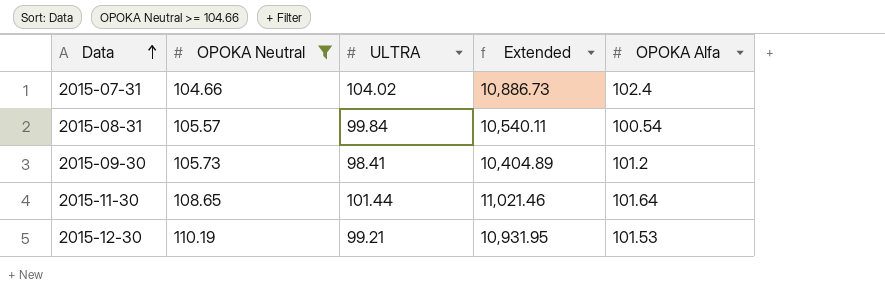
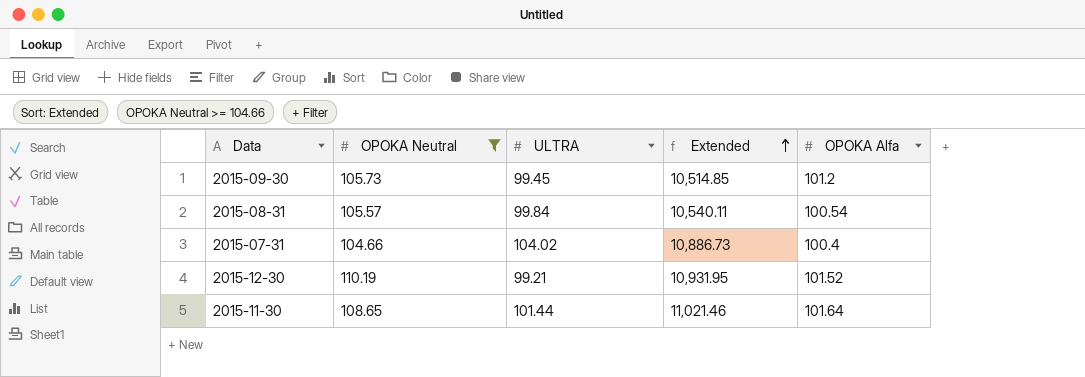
row order: Data ascending -> Extended ascending
2015-09-30 | ULTRA: 98.41 -> 99.45
2015-09-30 | Extended: 10,404.89 -> 10,514.85
2015-07-31 | OPOKA Alfa: 102.4 -> 100.4
2015-12-30 | OPOKA Alfa: 101.53 -> 101.52

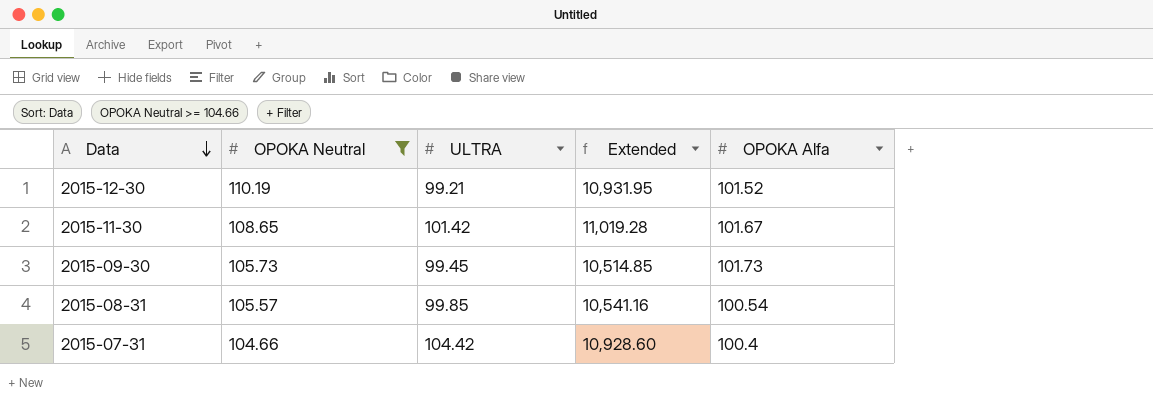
row order: Extended ascending -> Data descending
2015-11-30 | ULTRA: 101.44 -> 101.42
2015-11-30 | Extended: 11,021.46 -> 11,019.28
2015-11-30 | OPOKA Alfa: 101.64 -> 101.67
2015-09-30 | OPOKA Alfa: 101.2 -> 101.73
2015-08-31 | ULTRA: 99.84 -> 99.85
2015-08-31 | Extended: 10,540.11 -> 10,541.16
2015-07-31 | ULTRA: 104.02 -> 104.42
2015-07-31 | Extended: 10,886.73 -> 10,928.60

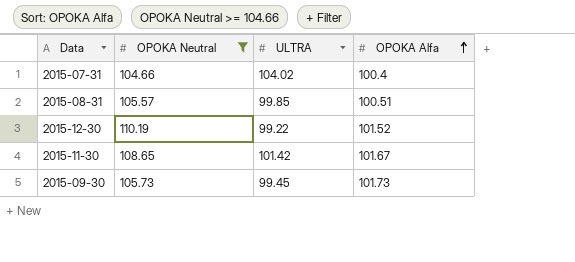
row order: Data descending -> OPOKA Alfa ascending
column Extended | formula: [OPOKA Neutral] * [ULTRA] -> none
2015-07-31 | ULTRA: 104.42 -> 104.02
2015-08-31 | OPOKA Alfa: 100.54 -> 100.51
2015-12-30 | ULTRA: 99.21 -> 99.22

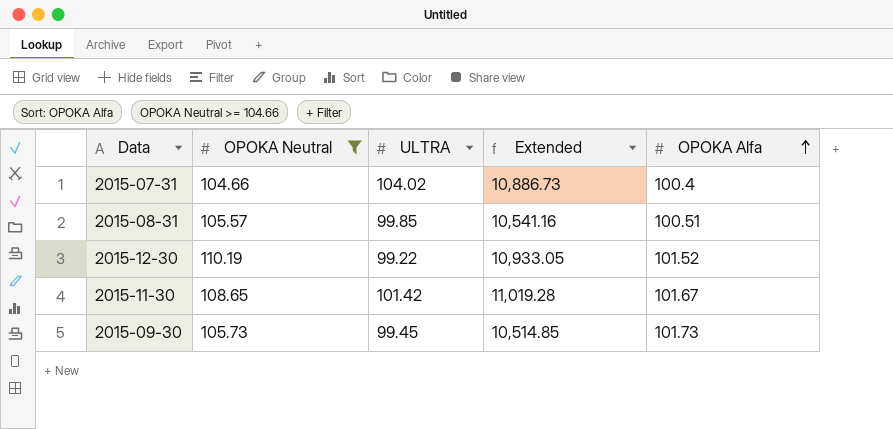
column Extended | formula: none -> [OPOKA Neutral] * [ULTRA]

